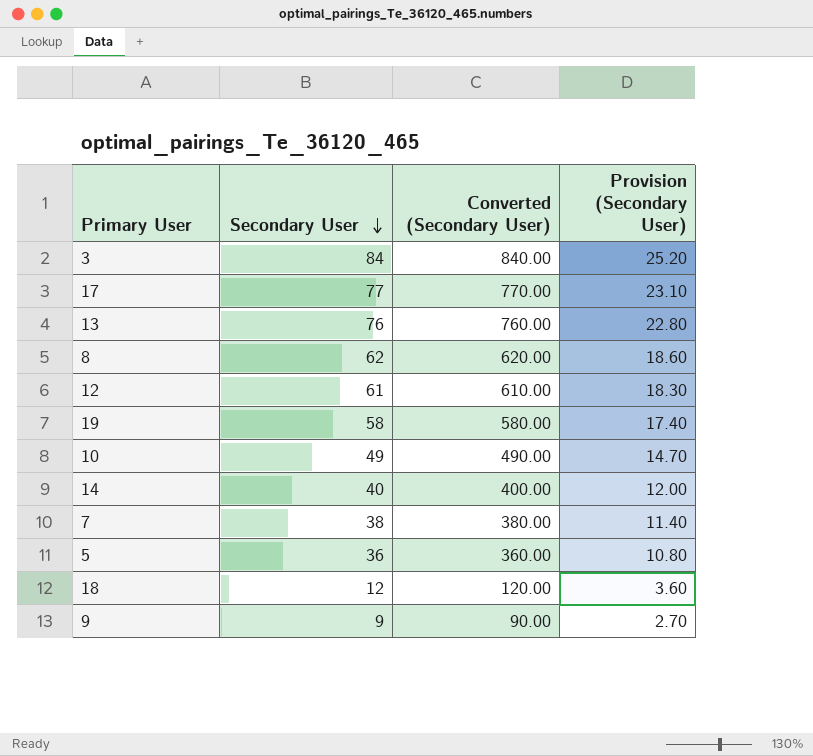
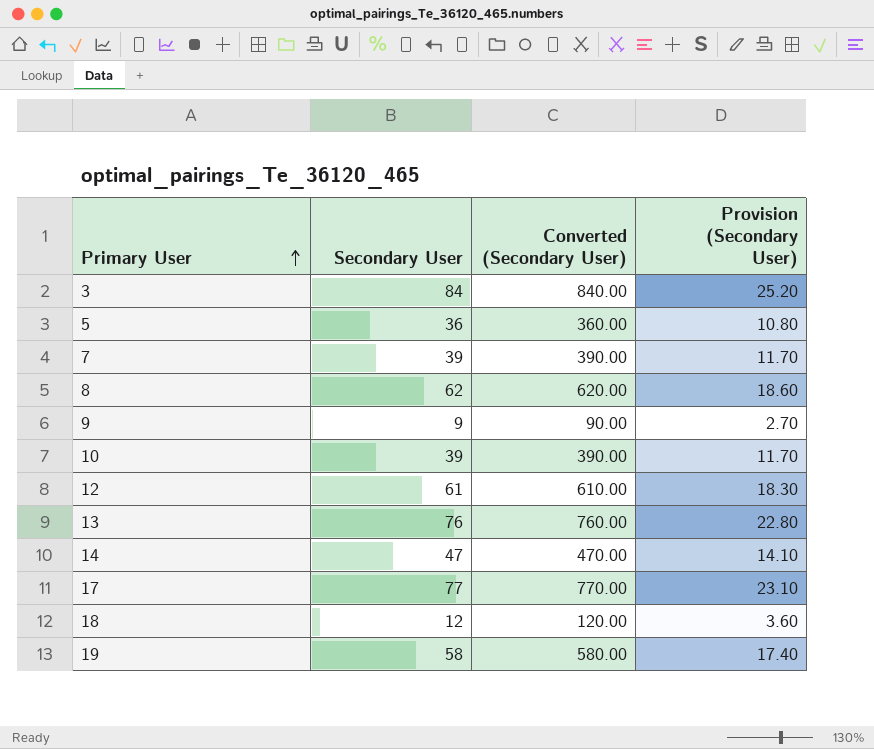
row order: Secondary User descending -> Primary User ascending
7 | Secondary User: 38 -> 39
7 | Converted (Secondary User): 380.00 -> 390.00
7 | Provision (Secondary User): 11.40 -> 11.70
10 | Secondary User: 49 -> 39
10 | Converted (Secondary User): 490.00 -> 390.00
10 | Provision (Secondary User): 14.70 -> 11.70
14 | Secondary User: 40 -> 47
14 | Converted (Secondary User): 400.00 -> 470.00
14 | Provision (Secondary User): 12.00 -> 14.10

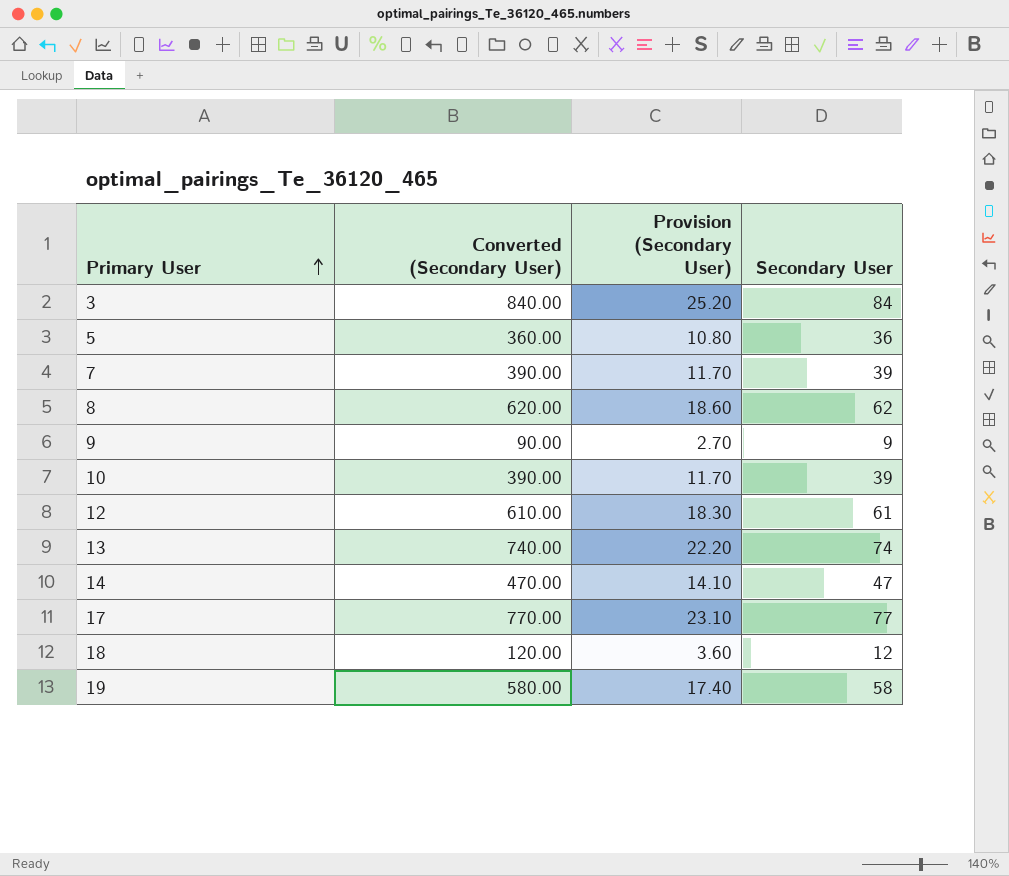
column Secondary User | position: 2 -> 4
13 | Converted (Secondary User): 760.00 -> 740.00
13 | Provision (Secondary User): 22.80 -> 22.20
13 | Secondary User: 76 -> 74

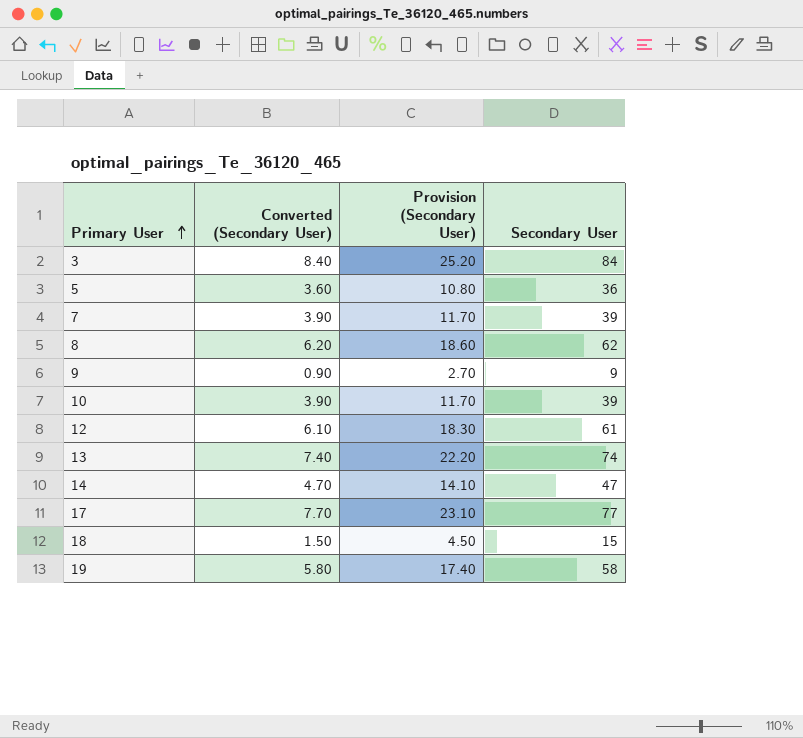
column Converted (Secondary User) | formula: [Secondary User] * 10 -> [Secondary User] * 0.1
18 | Provision (Secondary User): 3.60 -> 4.50
18 | Secondary User: 12 -> 15

